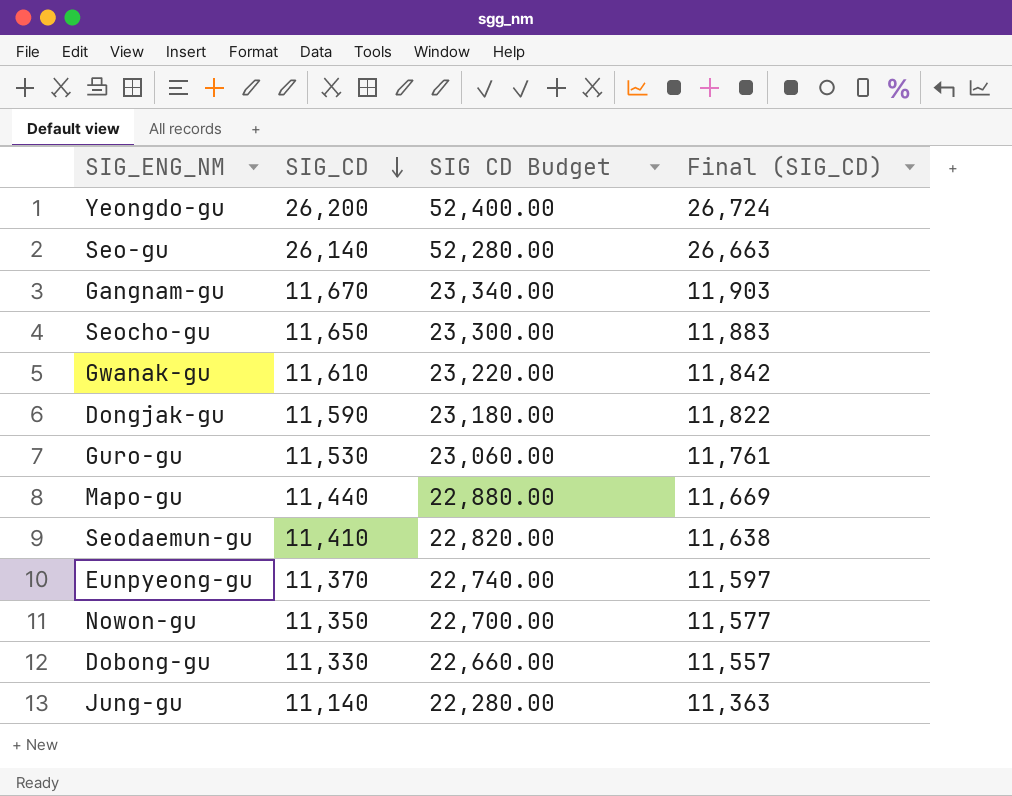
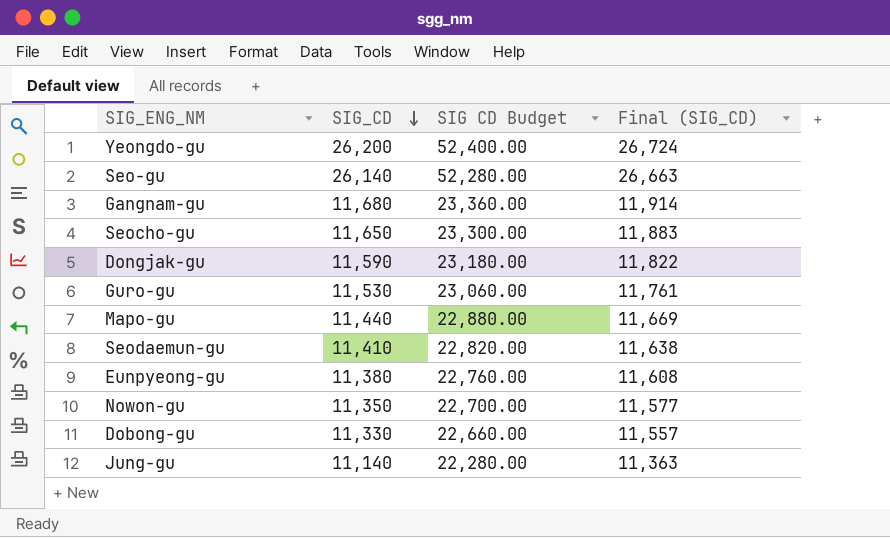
row Gwanak-gu: 11,610 | 23,220.00 | 11,842 -> none
Gangnam-gu | SIG_CD: 11,670 -> 11,680
Gangnam-gu | SIG CD Budget: 23,340.00 -> 23,360.00
Gangnam-gu | Final (SIG_CD): 11,903 -> 11,914
Eunpyeong-gu | SIG_CD: 11,370 -> 11,380
Eunpyeong-gu | SIG CD Budget: 22,740.00 -> 22,760.00
Eunpyeong-gu | Final (SIG_CD): 11,597 -> 11,608

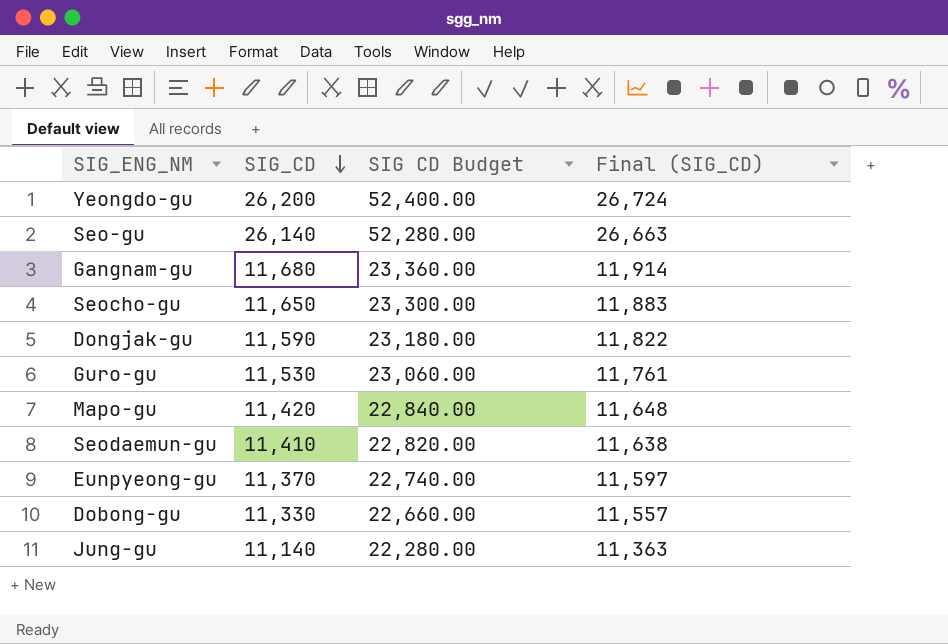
row Nowon-gu: 11,350 | 22,700.00 | 11,577 -> none
Mapo-gu | SIG_CD: 11,440 -> 11,420
Mapo-gu | SIG CD Budget: 22,880.00 -> 22,840.00
Mapo-gu | Final (SIG_CD): 11,669 -> 11,648
Eunpyeong-gu | SIG_CD: 11,380 -> 11,370
Eunpyeong-gu | SIG CD Budget: 22,760.00 -> 22,740.00
Eunpyeong-gu | Final (SIG_CD): 11,608 -> 11,597

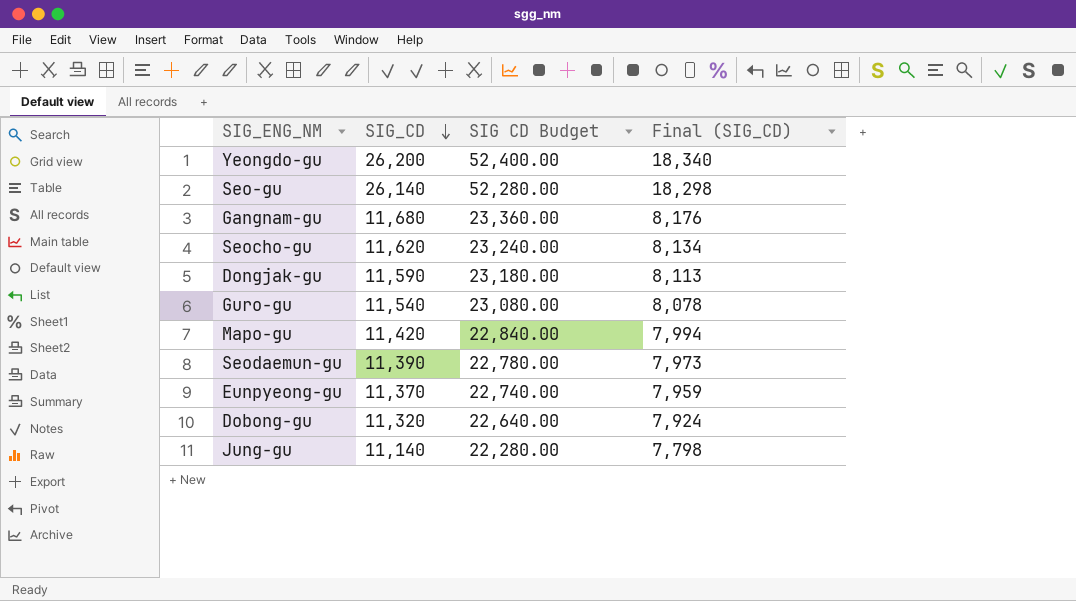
column Final (SIG_CD) | formula: [SIG_CD] * 1.02 -> [SIG_CD] * 0.7
Seocho-gu | SIG_CD: 11,650 -> 11,620
Seocho-gu | SIG CD Budget: 23,300.00 -> 23,240.00
Guro-gu | SIG_CD: 11,530 -> 11,540
Guro-gu | SIG CD Budget: 23,060.00 -> 23,080.00
Seodaemun-gu | SIG_CD: 11,410 -> 11,390
Seodaemun-gu | SIG CD Budget: 22,820.00 -> 22,780.00
Dobong-gu | SIG_CD: 11,330 -> 11,320
Dobong-gu | SIG CD Budget: 22,660.00 -> 22,640.00

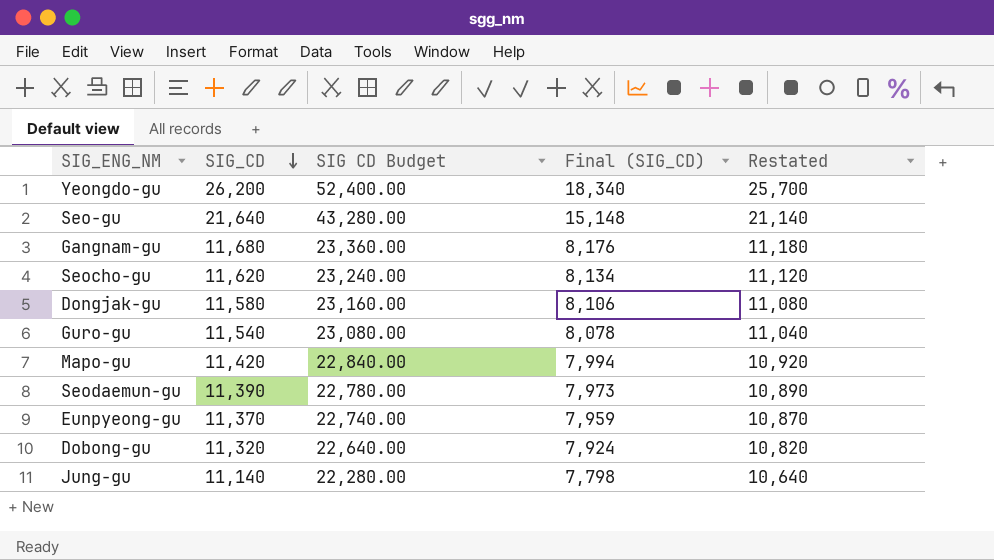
column Restated | formula: none -> [SIG_CD] - 500
Seo-gu | SIG_CD: 26,140 -> 21,640
Seo-gu | SIG CD Budget: 52,280.00 -> 43,280.00
Seo-gu | Final (SIG_CD): 18,298 -> 15,148
Dongjak-gu | SIG_CD: 11,590 -> 11,580
Dongjak-gu | SIG CD Budget: 23,180.00 -> 23,160.00
Dongjak-gu | Final (SIG_CD): 8,113 -> 8,106

